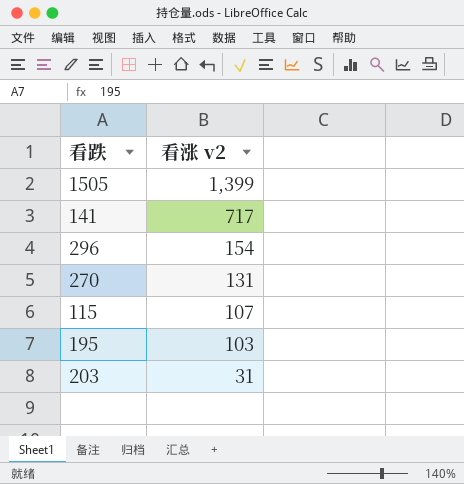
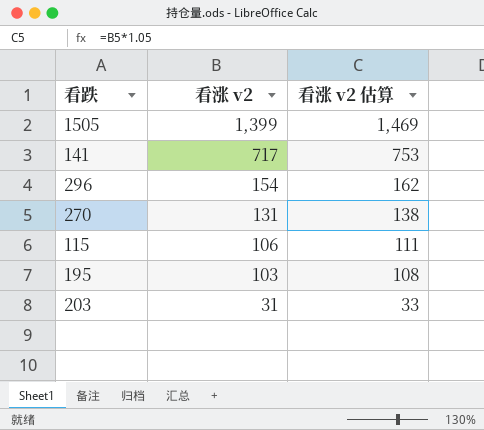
column 看涨 v2 估算 | formula: none -> [看涨 v2] * 1.05
115 | 看涨 v2: 107 -> 106

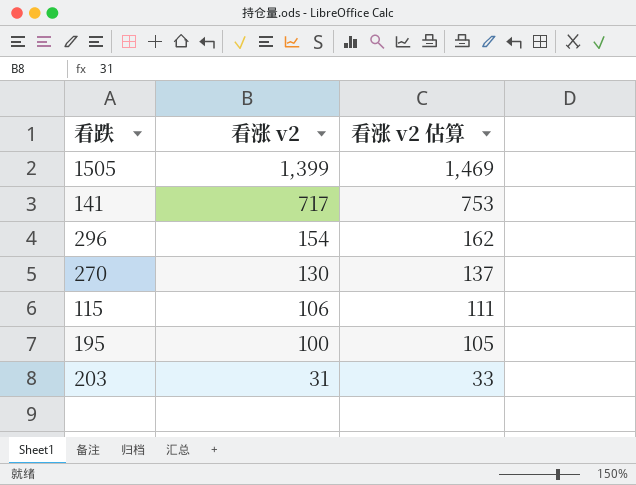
270 | 看涨 v2: 131 -> 130
270 | 看涨 v2 估算: 138 -> 137
195 | 看涨 v2: 103 -> 100
195 | 看涨 v2 估算: 108 -> 105

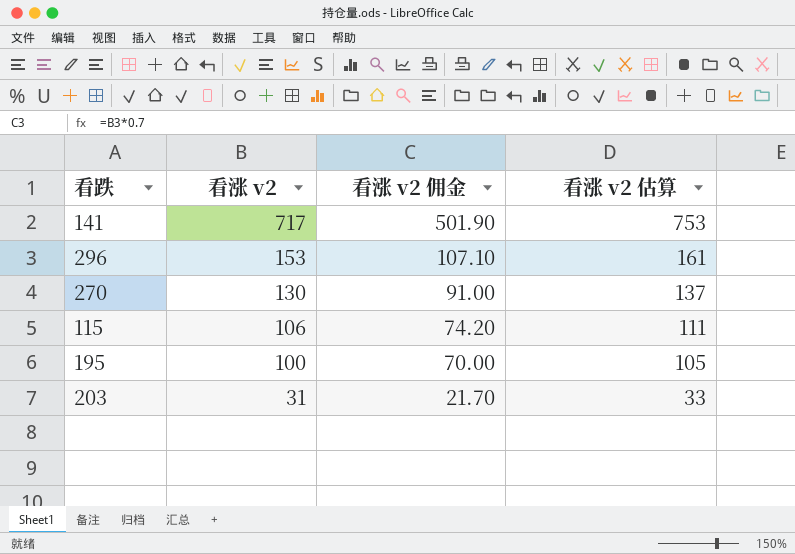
column 看涨 v2 佣金 | formula: none -> [看涨 v2] * 0.7
row 1505: 1,399 | 1,469 -> none
296 | 看涨 v2: 154 -> 153
296 | 看涨 v2 估算: 162 -> 161

